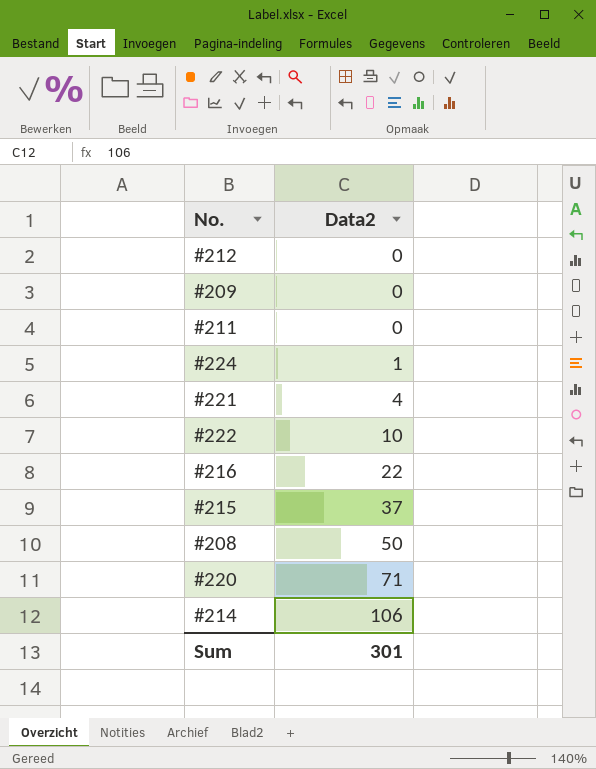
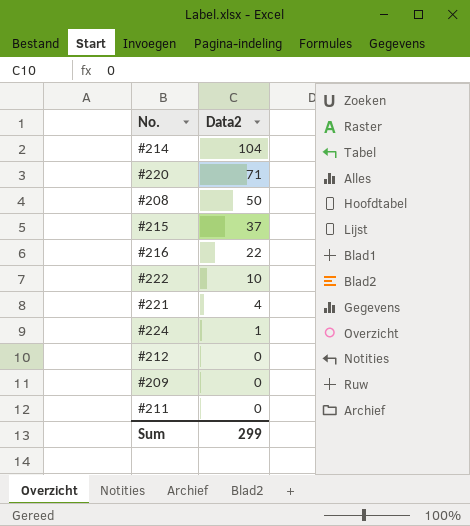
row order: Data2 ascending -> Data2 descending
#214 | Data2: 106 -> 104
Sum | Data2: 301 -> 299

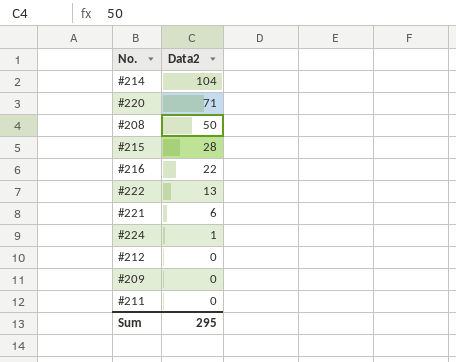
#215 | Data2: 37 -> 28
#222 | Data2: 10 -> 13
#221 | Data2: 4 -> 6
Sum | Data2: 299 -> 295

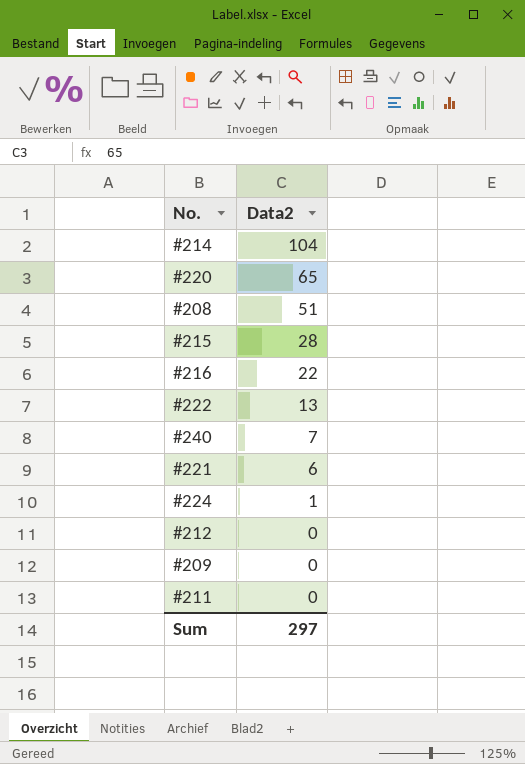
#220 | Data2: 71 -> 65
#208 | Data2: 50 -> 51
row #240: none -> 7
Sum | Data2: 295 -> 297

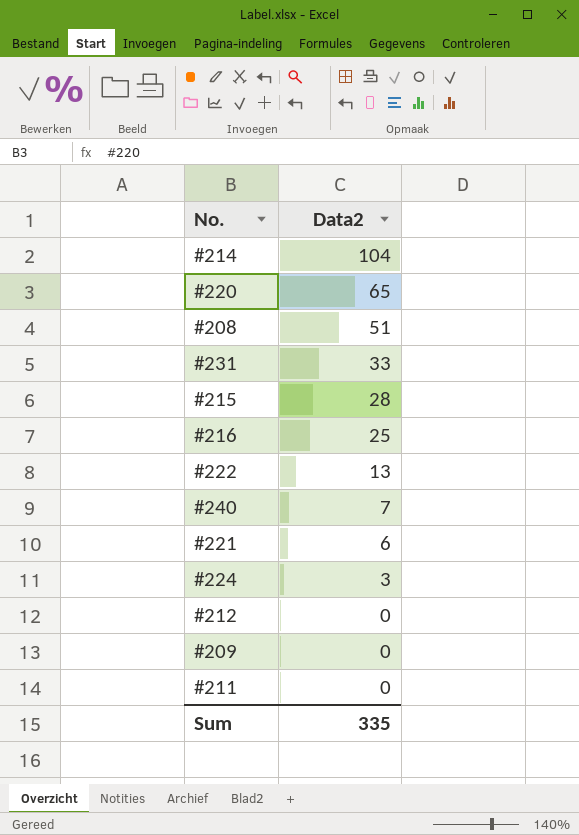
row #231: none -> 33
#216 | Data2: 22 -> 25
#224 | Data2: 1 -> 3
Sum | Data2: 297 -> 335

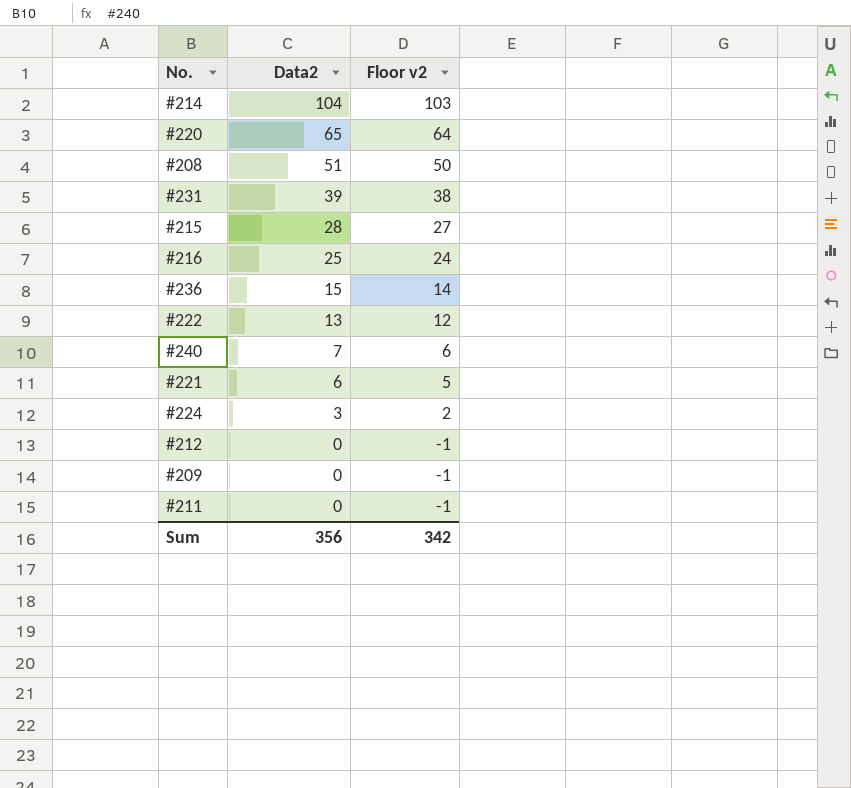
column Floor v2 | formula: none -> [Data2] - 1
#231 | Data2: 33 -> 39
row #236: none -> 15 | 14
Sum | Data2: 335 -> 356

